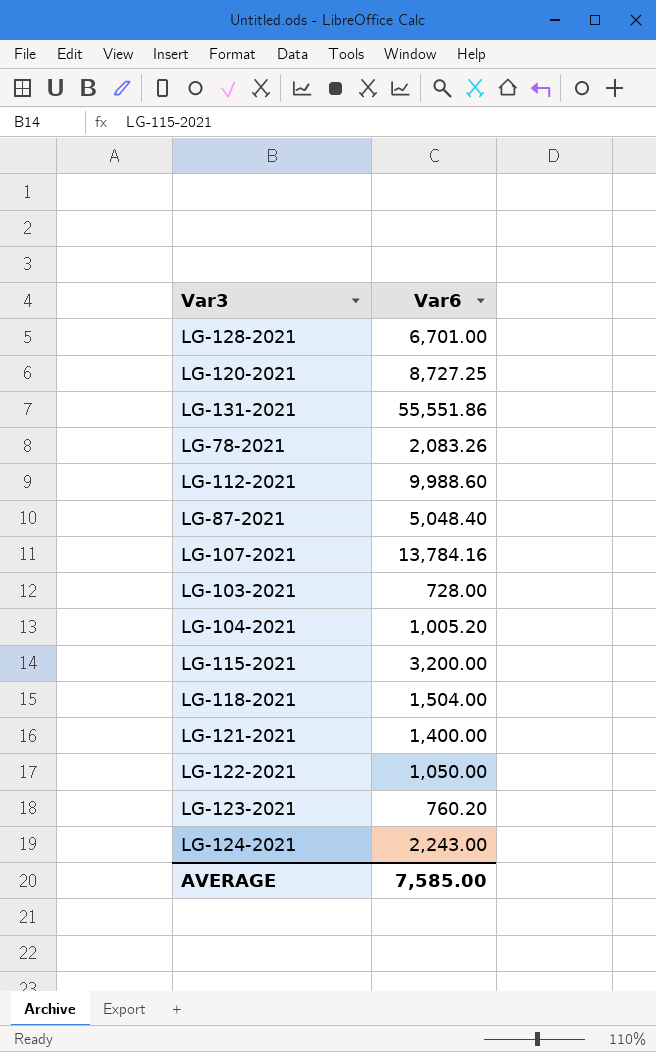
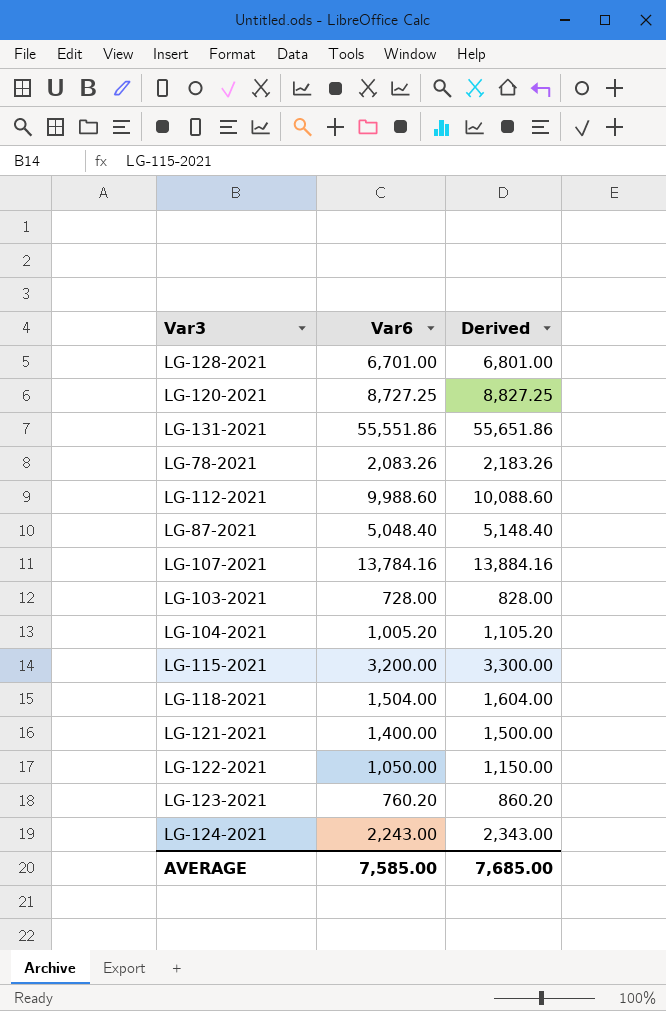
column Derived | formula: none -> [Var6] + 100

